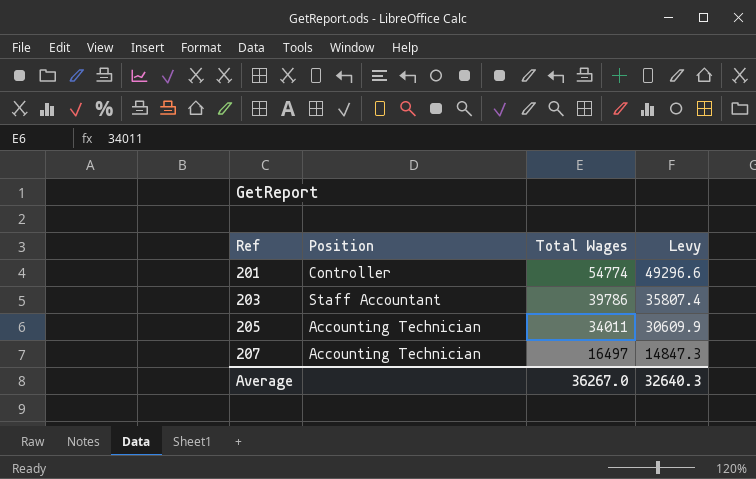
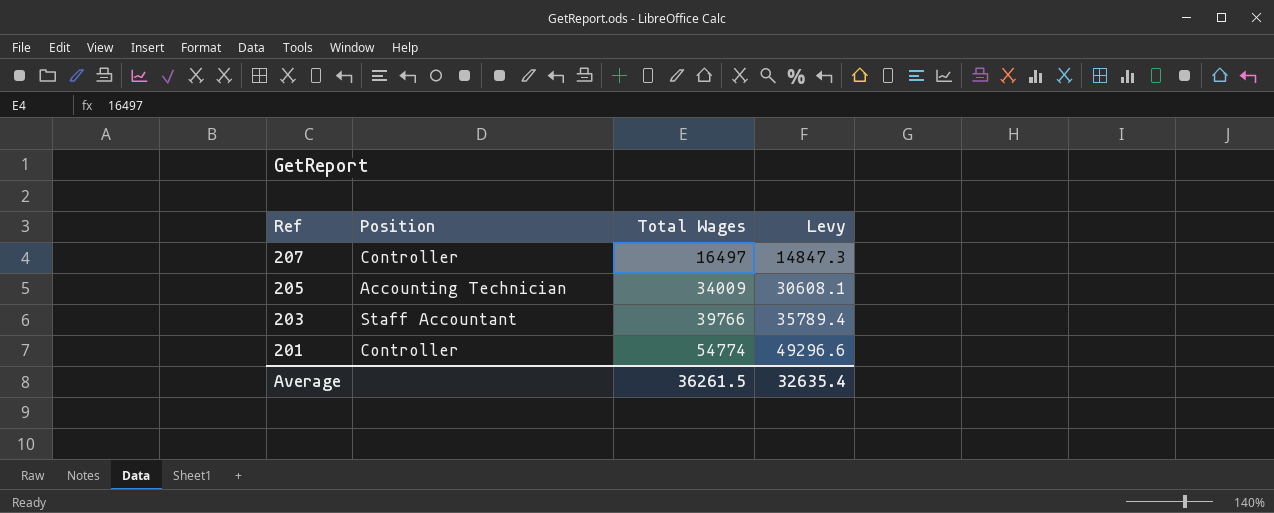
row order: Ref ascending -> Ref descending
207 | Position: Accounting Technician -> Controller
205 | Total Wages: 34011 -> 34009
205 | Levy: 30609.9 -> 30608.1
203 | Total Wages: 39786 -> 39766
203 | Levy: 35807.4 -> 35789.4
Average | Total Wages: 36267.0 -> 36261.5
Average | Levy: 32640.3 -> 32635.4

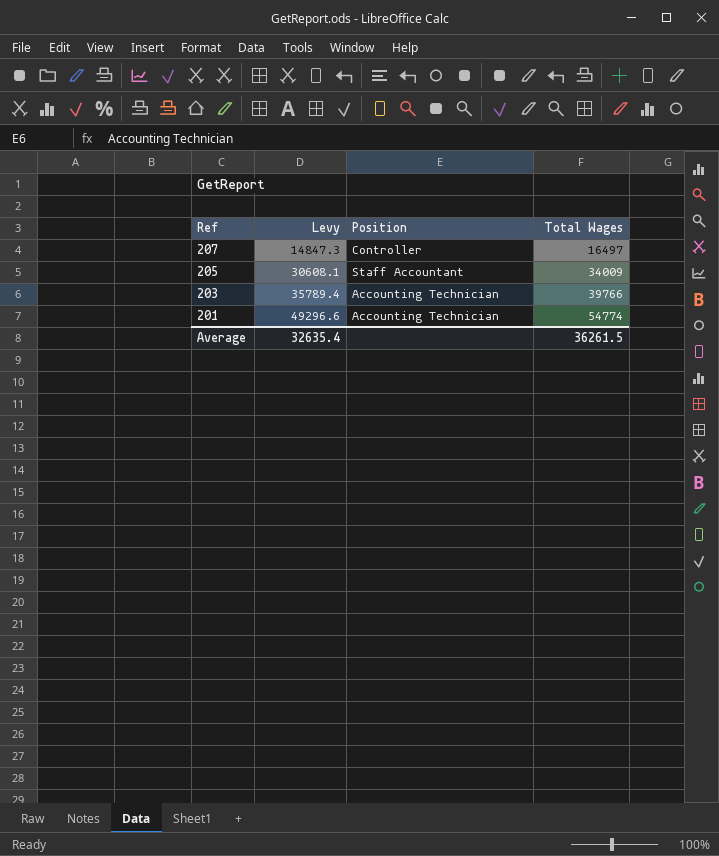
column Levy | position: 4 -> 2
205 | Position: Accounting Technician -> Staff Accountant
203 | Position: Staff Accountant -> Accounting Technician
201 | Position: Controller -> Accounting Technician

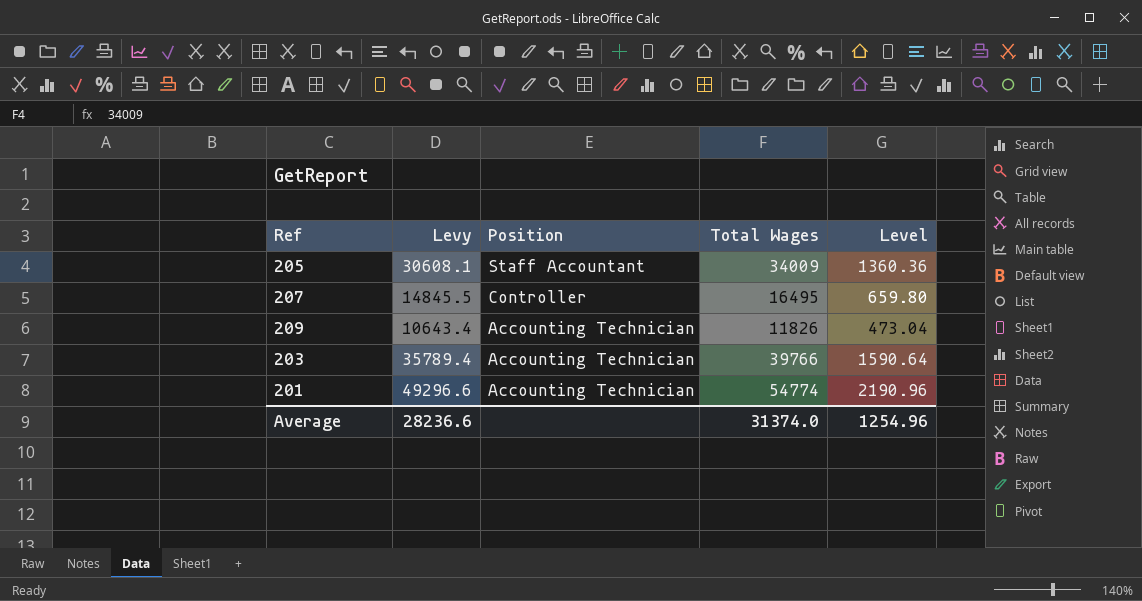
row order: Ref descending -> Position descending
column Level | formula: none -> [Total Wages] * 0.04
207 | Levy: 14847.3 -> 14845.5
207 | Total Wages: 16497 -> 16495
row 209: none -> 10643.4 | Accounting Technician | 11826 | 473.04
Average | Levy: 32635.4 -> 28236.6
Average | Total Wages: 36261.5 -> 31374.0

